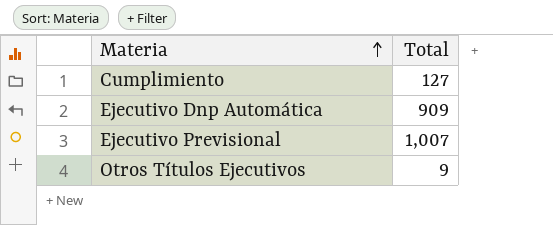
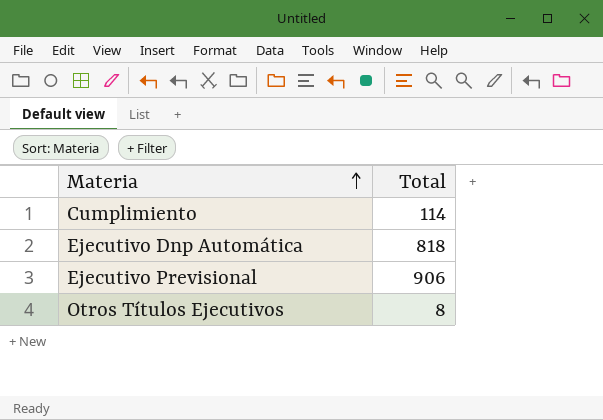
Cumplimiento | Total: 127 -> 114
Ejecutivo Dnp Automática | Total: 909 -> 818
Ejecutivo Previsional | Total: 1,007 -> 906
Otros Títulos Ejecutivos | Total: 9 -> 8

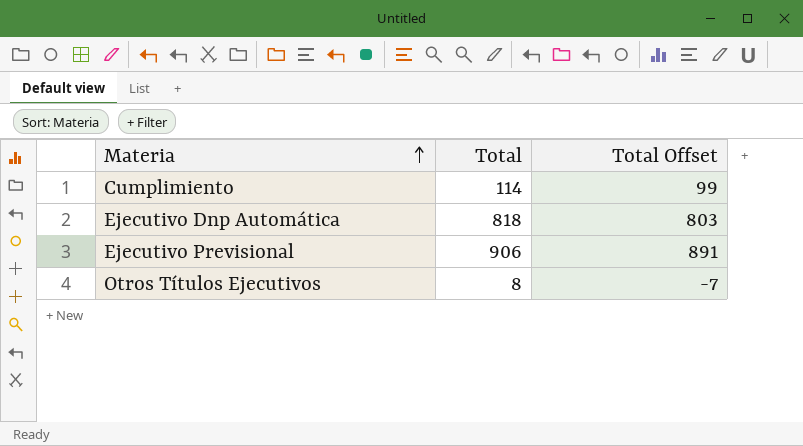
column Total Offset | formula: none -> [Total] - 15

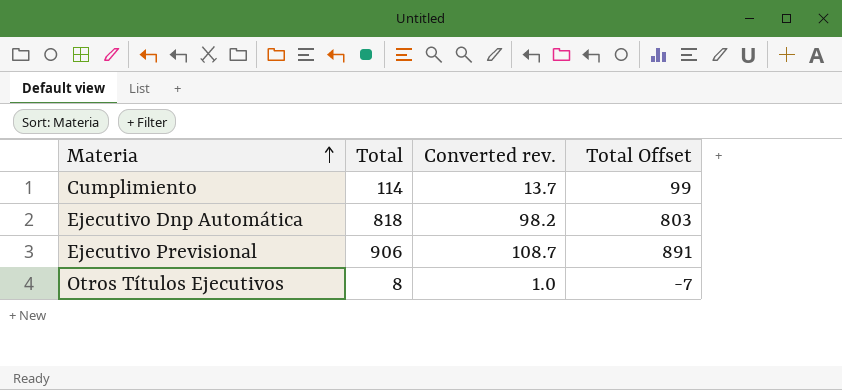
column Converted rev. | formula: none -> [Total] * 0.12

